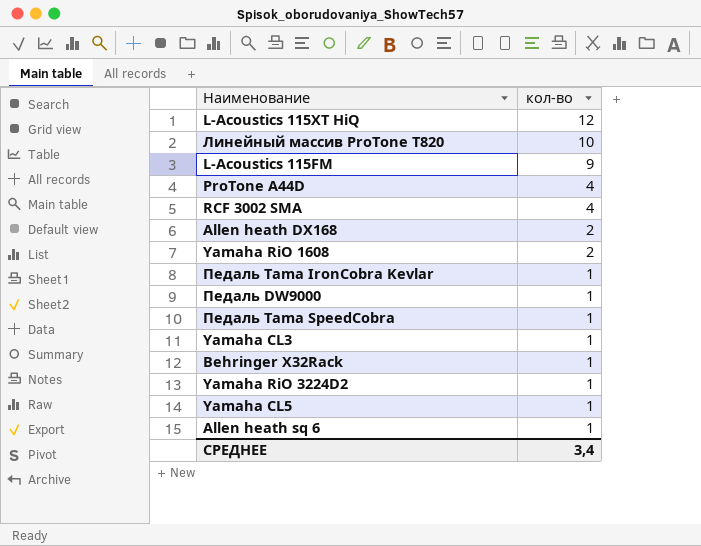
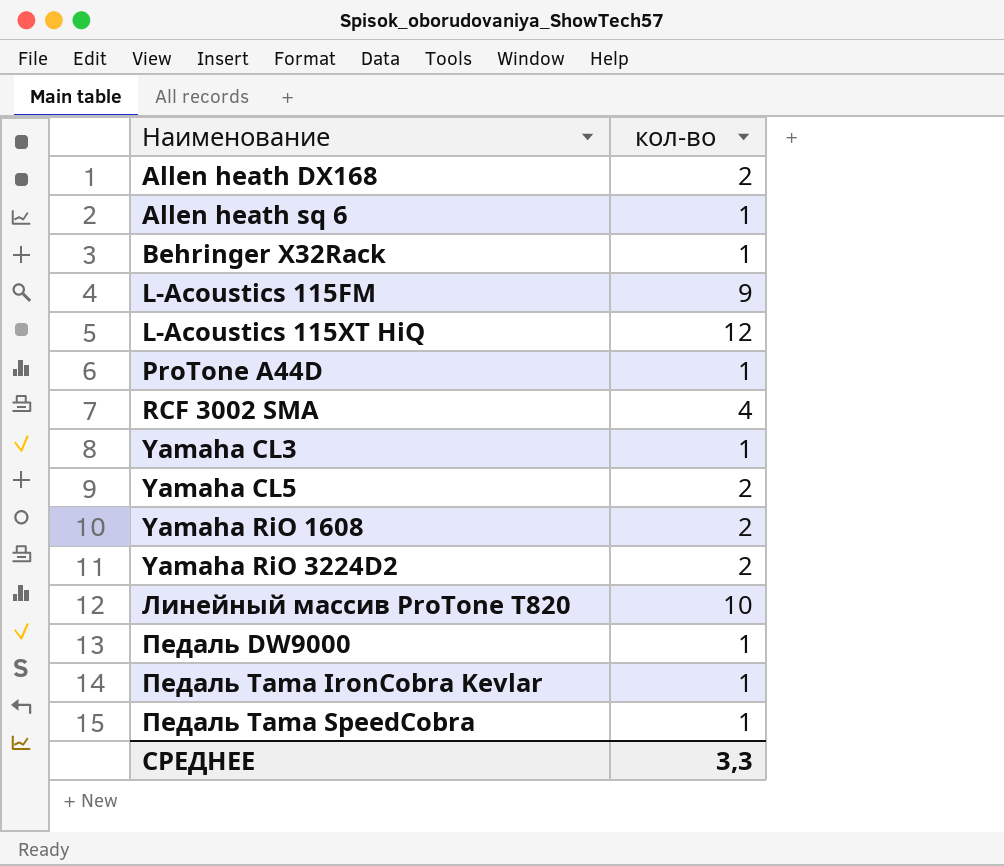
row order: кол-во descending -> Наименование ascending
ProTone A44D | кол-во: 4 -> 1
Yamaha CL5 | кол-во: 1 -> 2
Yamaha RiO 3224D2 | кол-во: 1 -> 2
СРЕДНЕЕ | кол-во: 3,4 -> 3,3

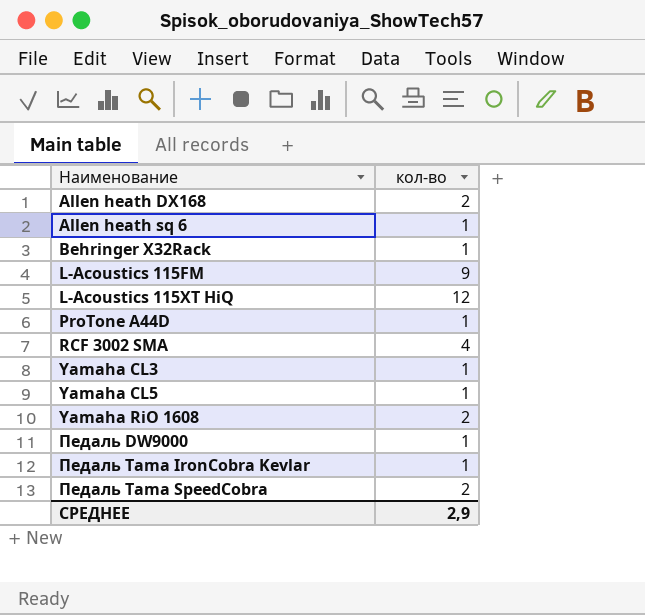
row Yamaha RiO 3224D2: 2 -> none
row Линейный массив ProTone T820: 10 -> none
Yamaha CL5 | кол-во: 2 -> 1
Педаль Tama SpeedCobra | кол-во: 1 -> 2
СРЕДНЕЕ | кол-во: 3,3 -> 2,9

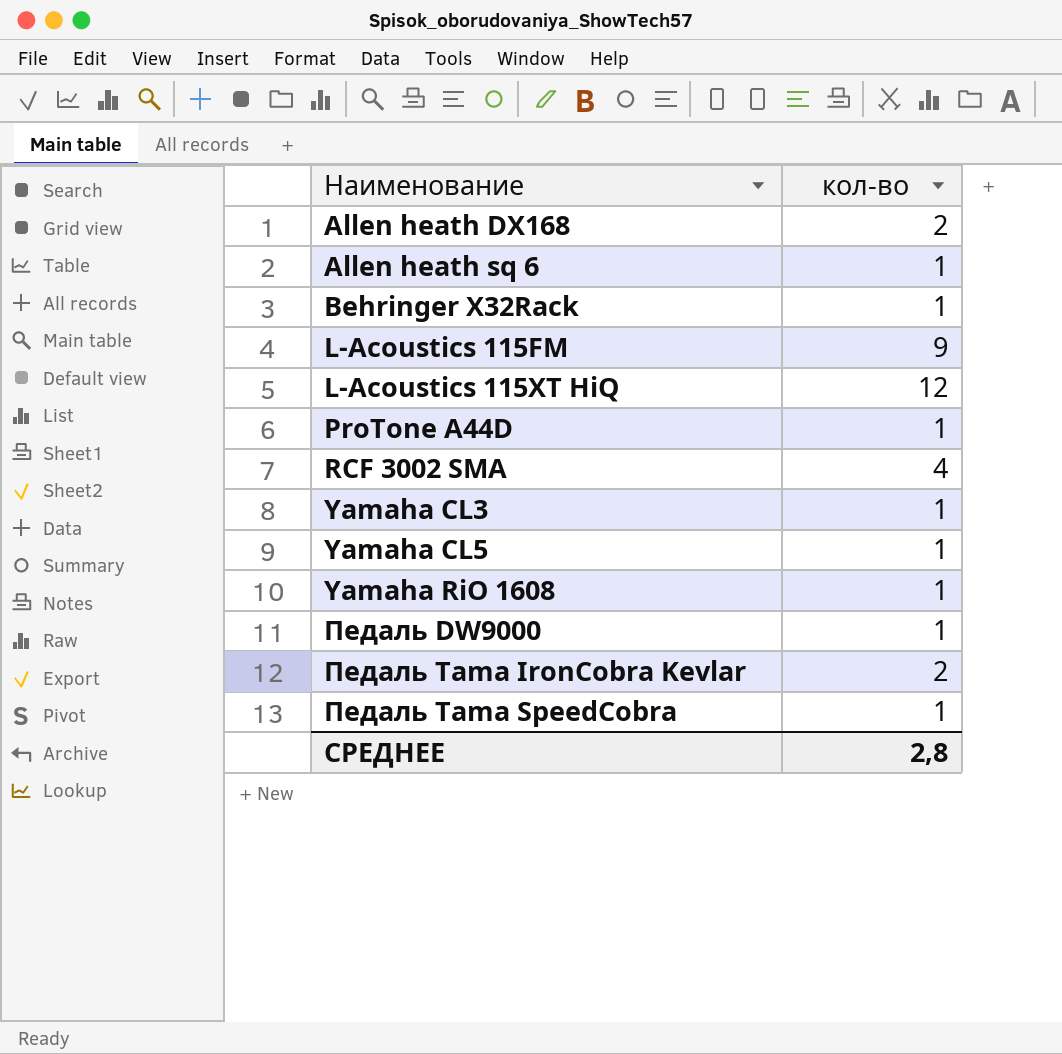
Yamaha RiO 1608 | кол-во: 2 -> 1
Педаль Tama IronCobra Kevlar | кол-во: 1 -> 2
Педаль Tama SpeedCobra | кол-во: 2 -> 1
СРЕДНЕЕ | кол-во: 2,9 -> 2,8

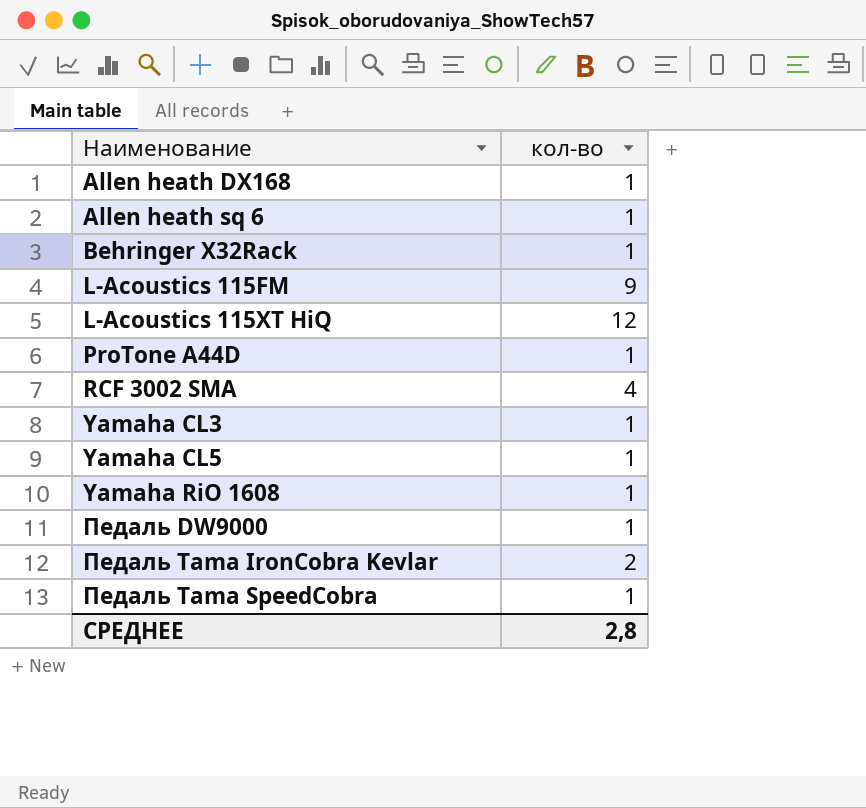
Allen heath DX168 | кол-во: 2 -> 1

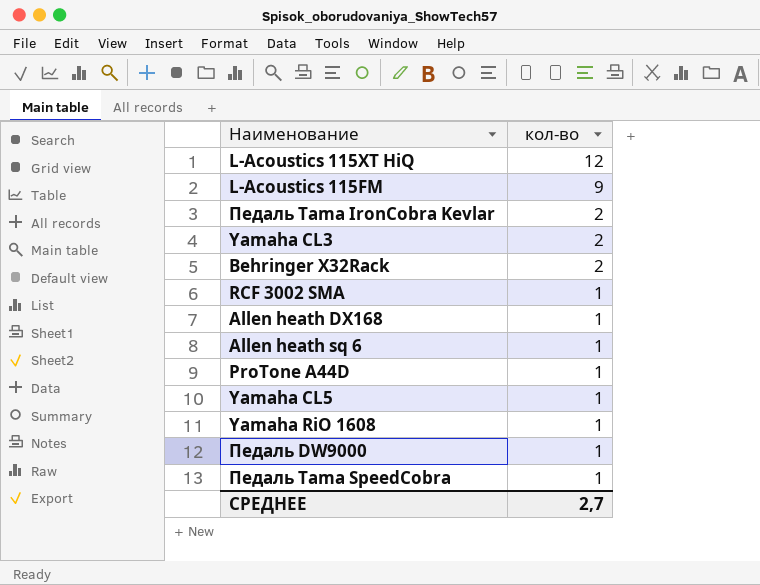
row order: Наименование ascending -> кол-во descending
Yamaha CL3 | кол-во: 1 -> 2
Behringer X32Rack | кол-во: 1 -> 2
RCF 3002 SMA | кол-во: 4 -> 1
СРЕДНЕЕ | кол-во: 2,8 -> 2,7

